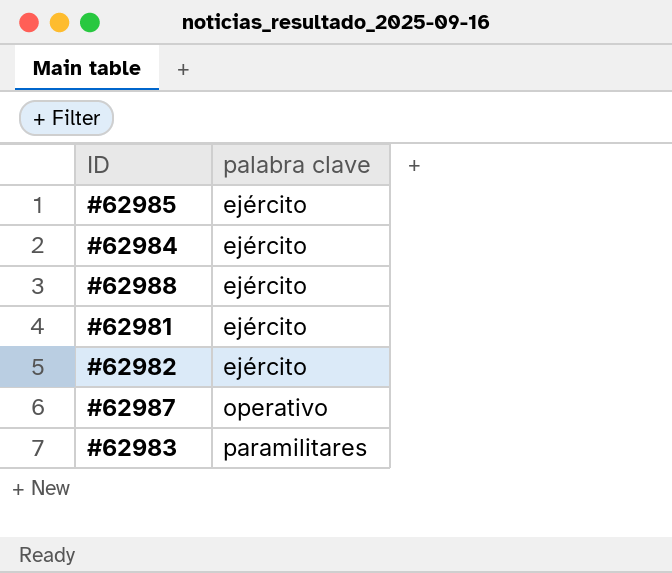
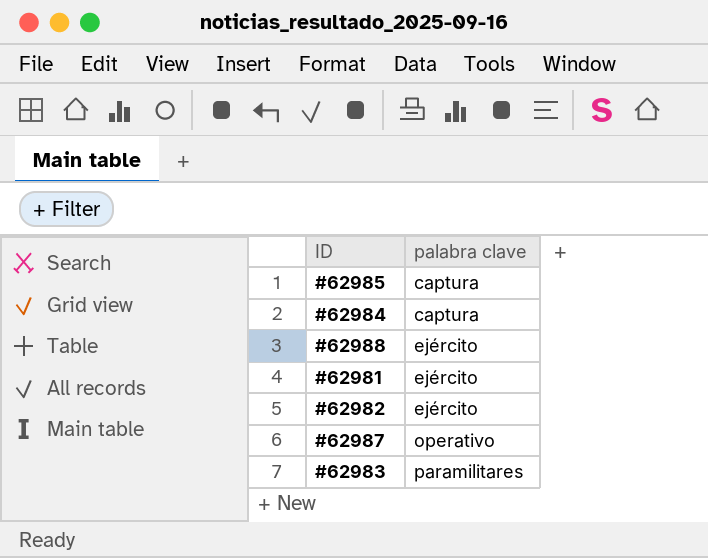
#62985 | palabra clave: ejército -> captura
#62984 | palabra clave: ejército -> captura

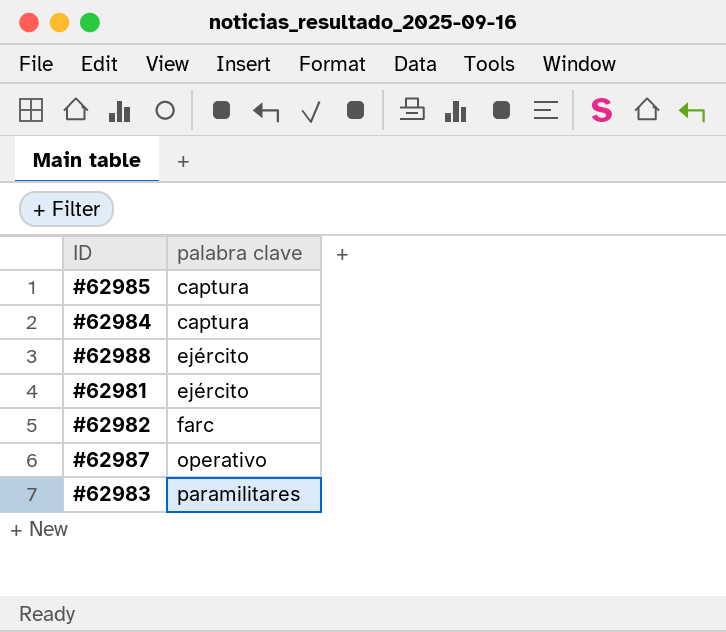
#62982 | palabra clave: ejército -> farc

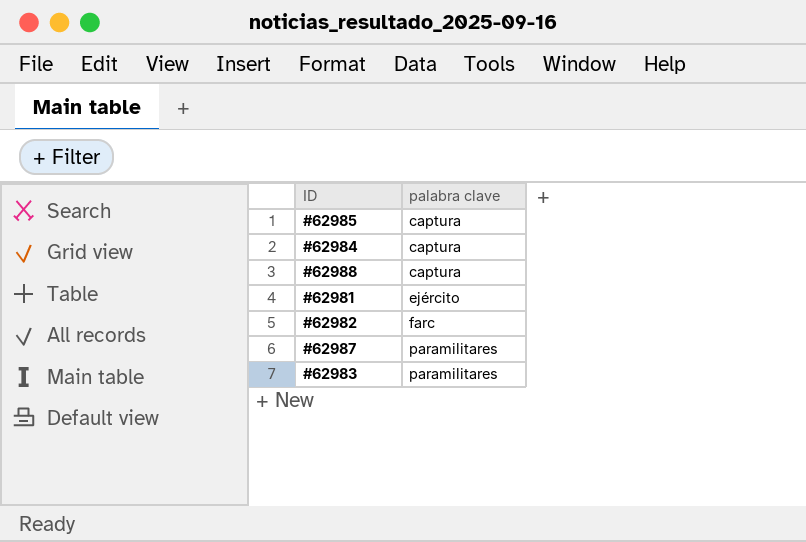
#62988 | palabra clave: ejército -> captura
#62987 | palabra clave: operativo -> paramilitares

